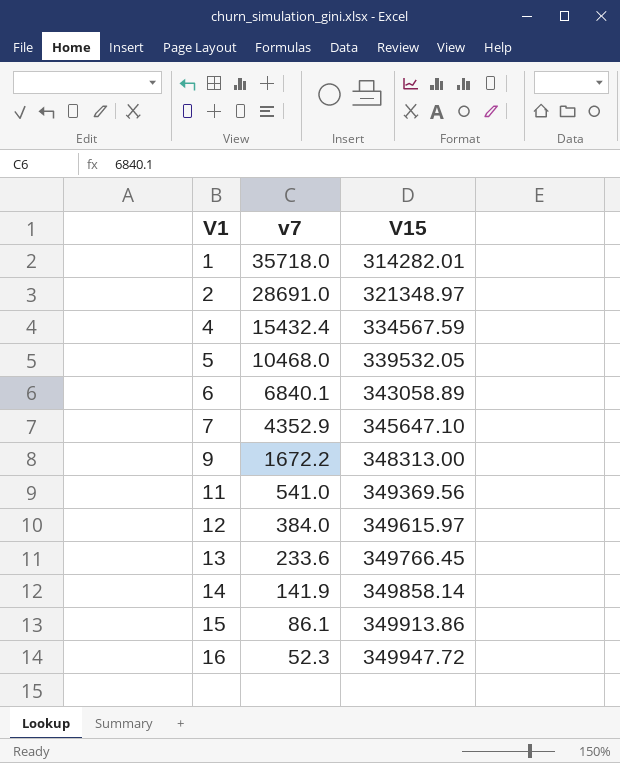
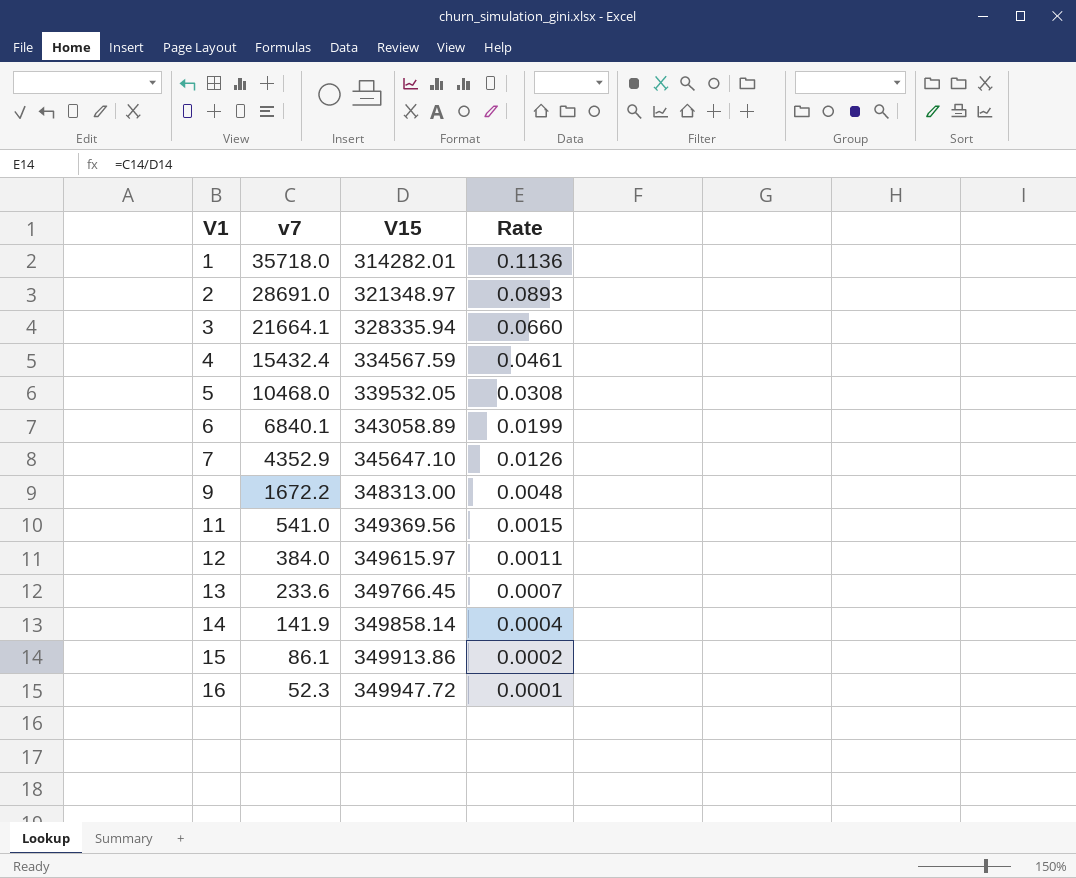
column Rate | formula: none -> [v7] / [V15]
row 3: none -> 21664.1 | 328335.94 | 0.0660

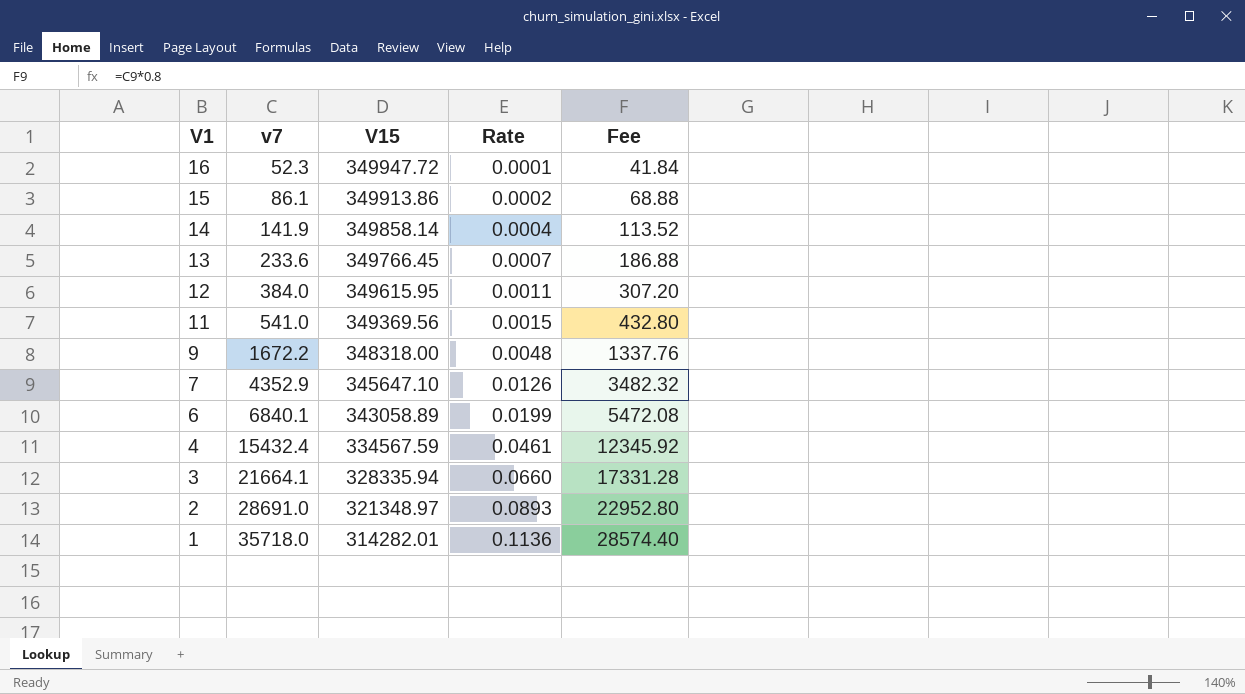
row order: V1 ascending -> V1 descending
column Fee | formula: none -> [v7] * 0.8
row 5: 10468.0 | 339532.05 | 0.0308 -> none
12 | V15: 349615.97 -> 349615.95
9 | V15: 348313.00 -> 348318.00

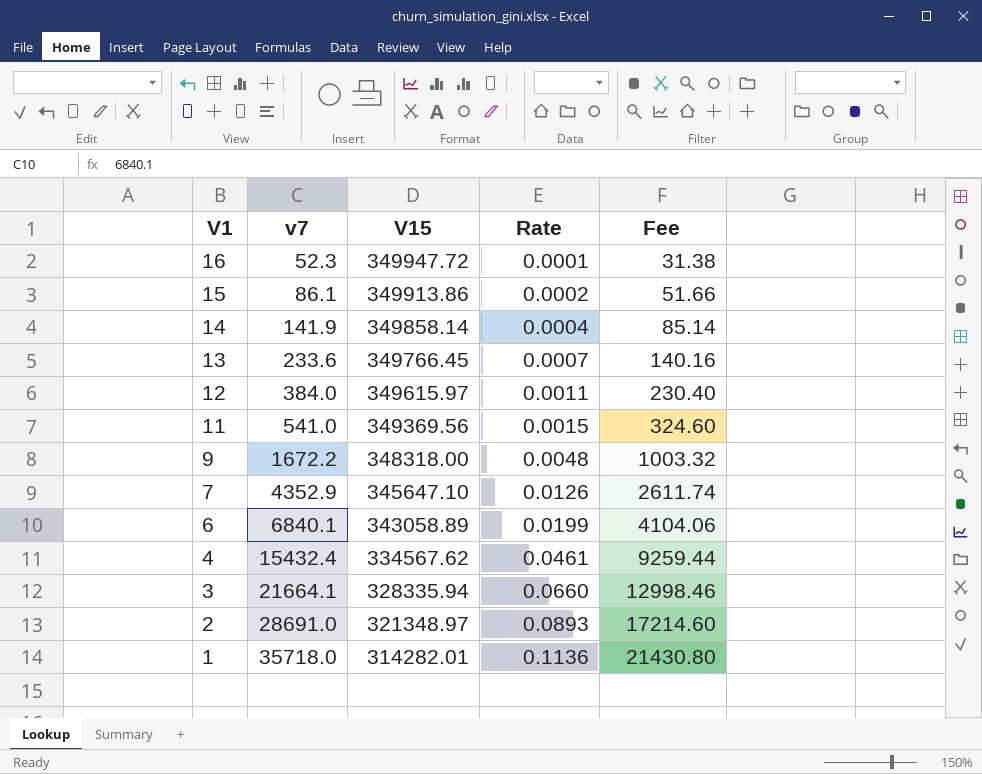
column Fee | formula: [v7] * 0.8 -> [v7] * 0.6
12 | V15: 349615.95 -> 349615.97
4 | V15: 334567.59 -> 334567.62

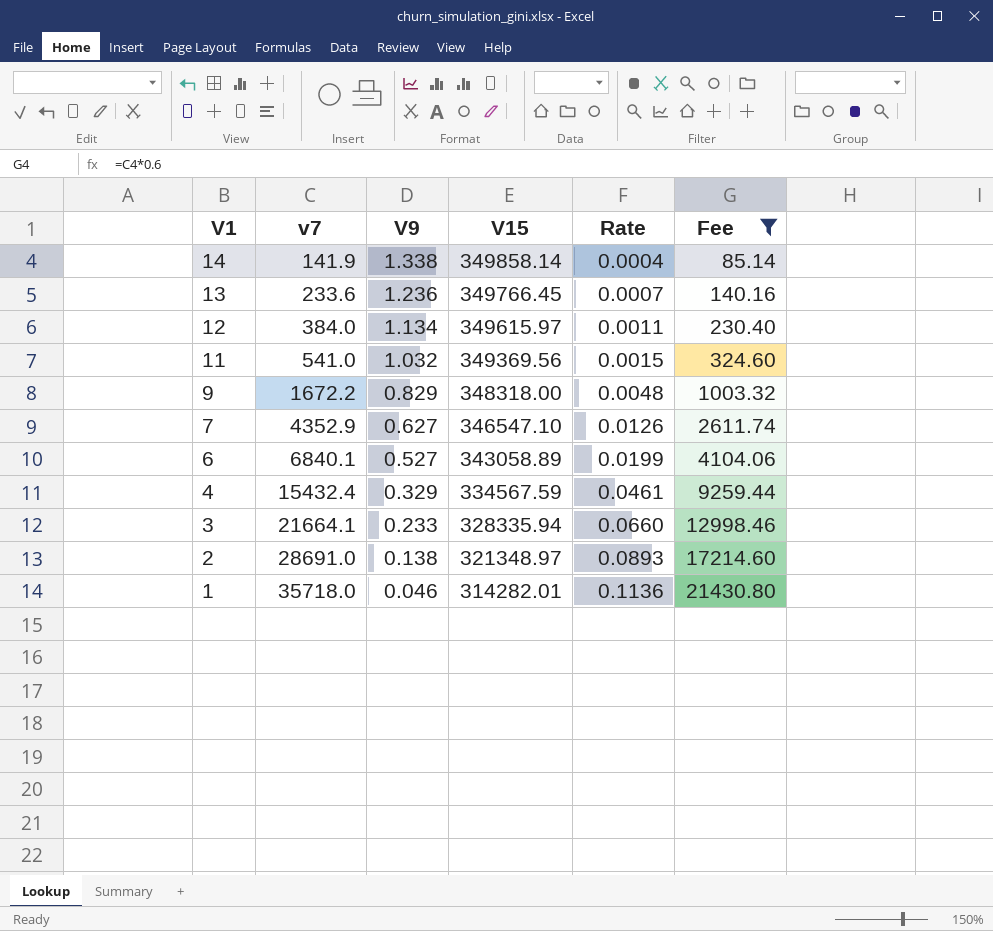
filter: none -> Fee >= 85.14
column V9 | position: none -> 3
7 | V15: 345647.10 -> 346547.10
4 | V15: 334567.62 -> 334567.59

